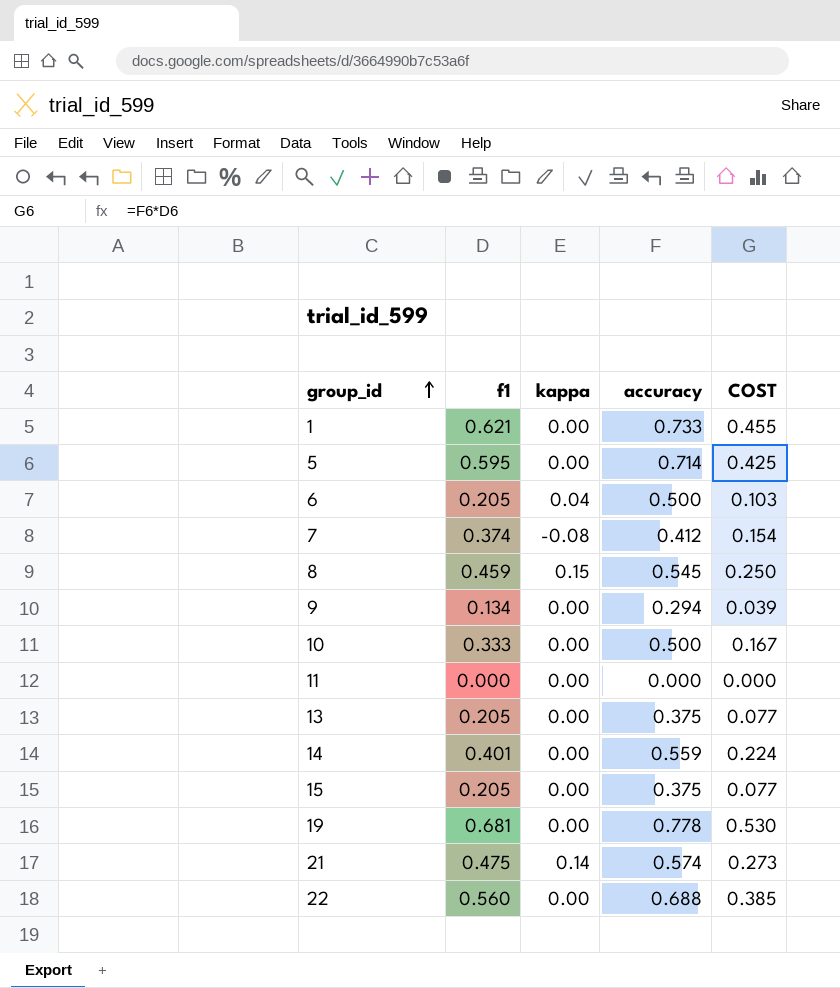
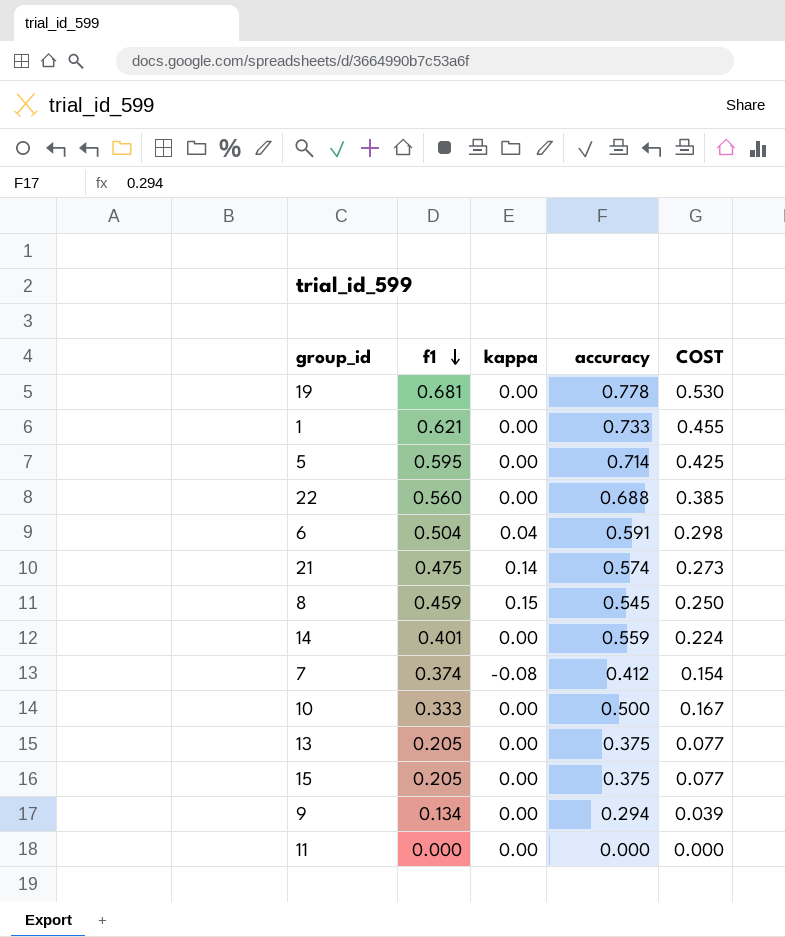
row order: group_id ascending -> f1 descending
6 | f1: 0.205 -> 0.504
6 | accuracy: 0.500 -> 0.591
6 | COST: 0.103 -> 0.298

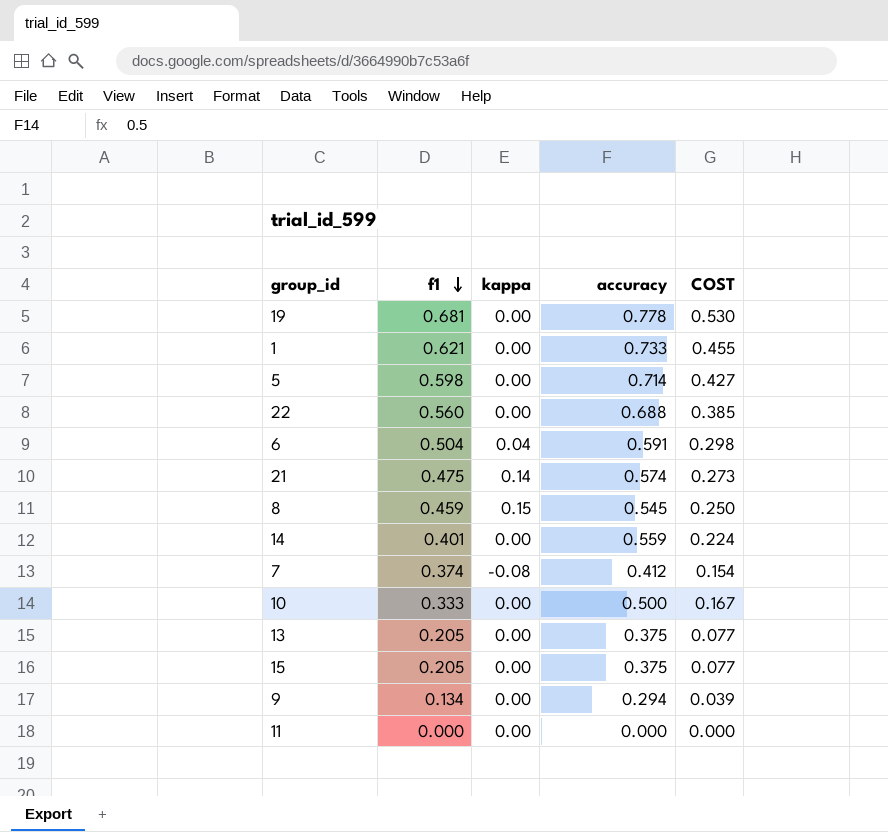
5 | f1: 0.595 -> 0.598
5 | COST: 0.425 -> 0.427

